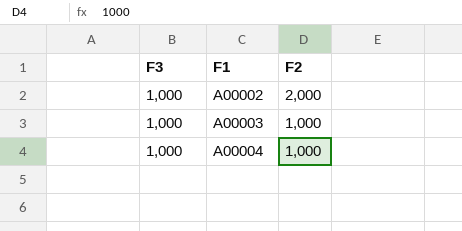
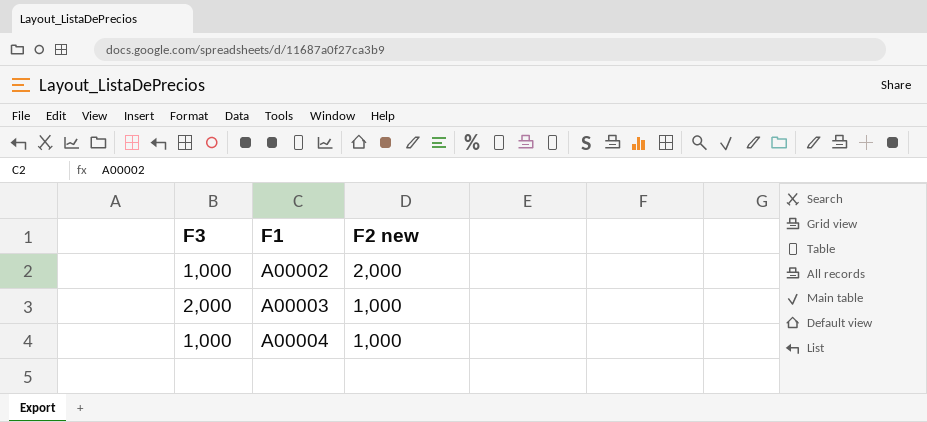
column name: F2 -> F2 new
A00003 | F3: 1,000 -> 2,000

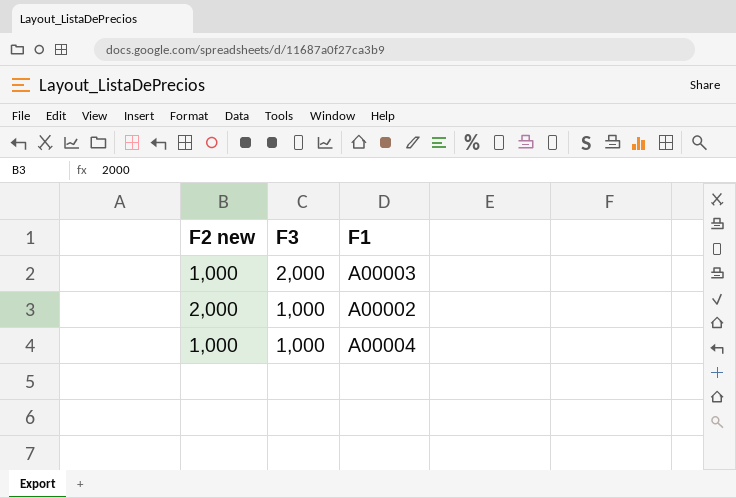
row order: F1 ascending -> F3 descending
column F2 new | position: 3 -> 1

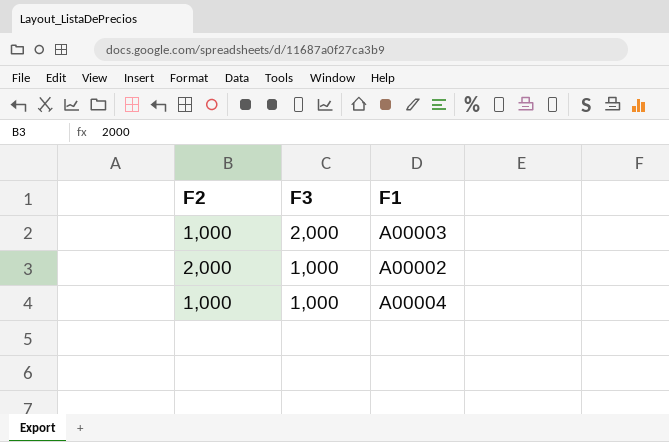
column name: F2 new -> F2

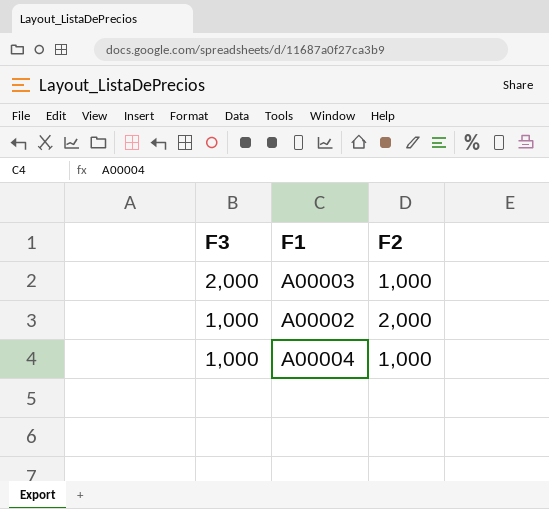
column F2 | position: 1 -> 3

